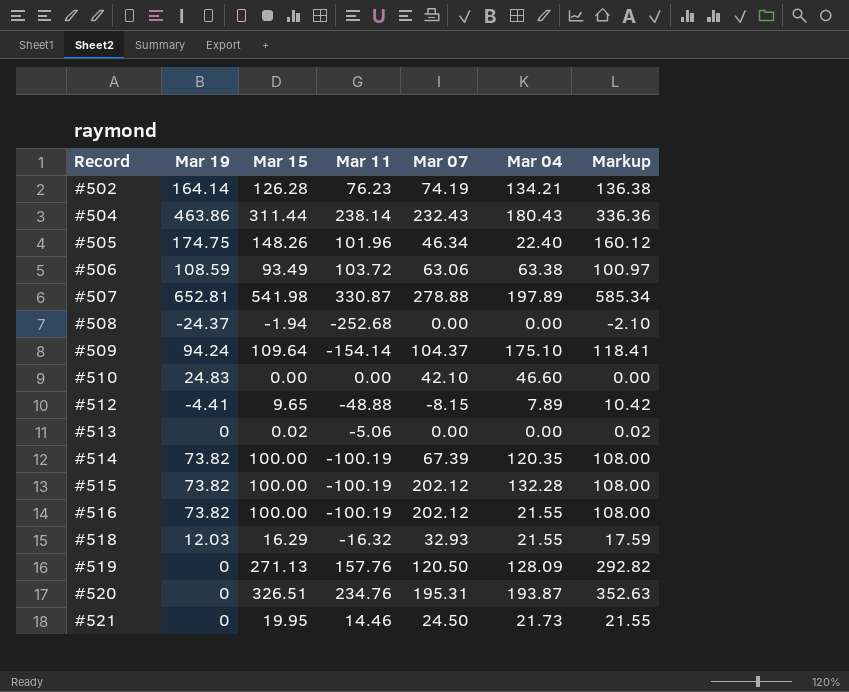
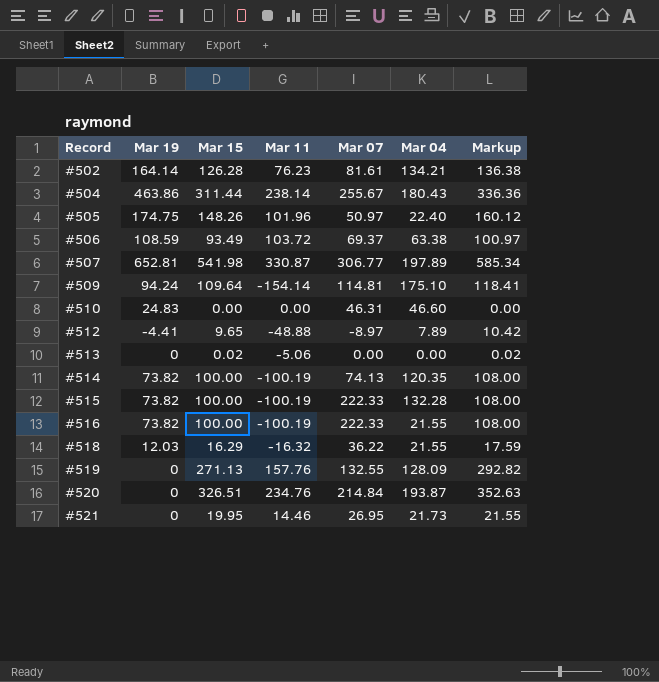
row #508: -24.37 | -1.94 | -252.68 | 0.00 | 0.00 | -2.10 -> none
#502 | Mar 07: 74.19 -> 81.61
#504 | Mar 07: 232.43 -> 255.67
#505 | Mar 07: 46.34 -> 50.97
#506 | Mar 07: 63.06 -> 69.37
#507 | Mar 07: 278.88 -> 306.77
#509 | Mar 07: 104.37 -> 114.81
#510 | Mar 07: 42.10 -> 46.31
#512 | Mar 07: -8.15 -> -8.97
#514 | Mar 07: 67.39 -> 74.13
#515 | Mar 07: 202.12 -> 222.33
#516 | Mar 07: 202.12 -> 222.33
#518 | Mar 07: 32.93 -> 36.22
#519 | Mar 07: 120.50 -> 132.55
#520 | Mar 07: 195.31 -> 214.84
#521 | Mar 07: 24.50 -> 26.95

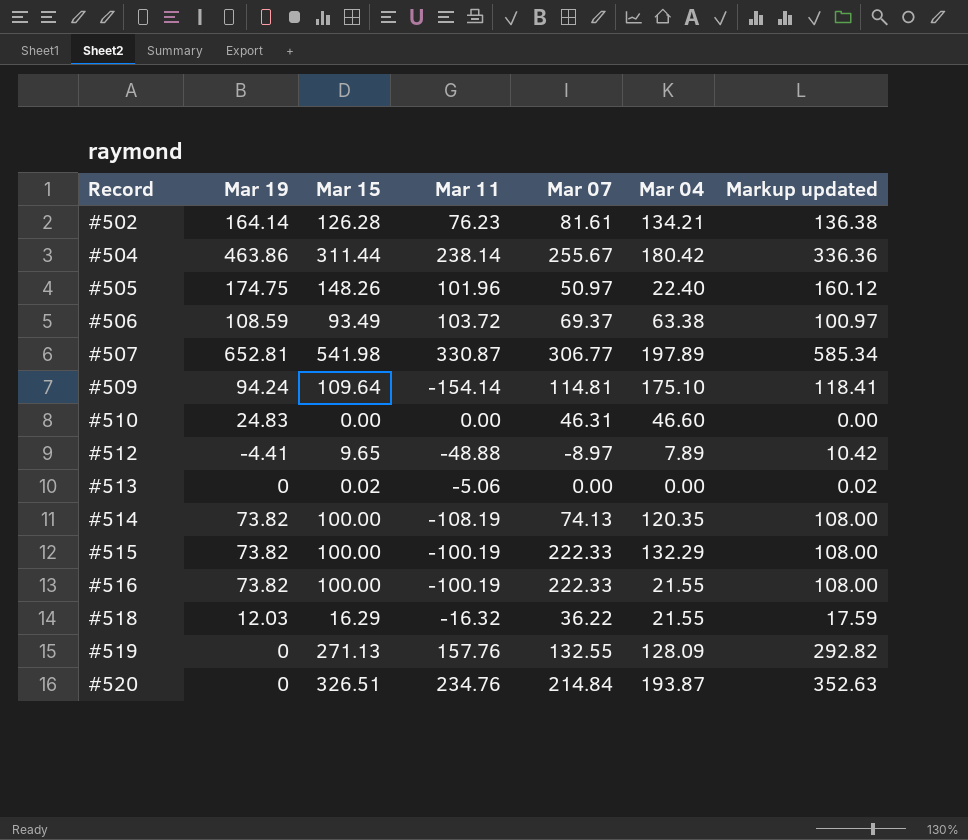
column name: Markup -> Markup updated
row #521: 0 | 19.95 | 14.46 | 26.95 | 21.73 | 21.55 -> none
#504 | Mar 04: 180.43 -> 180.42
#514 | Mar 11: -100.19 -> -108.19
#515 | Mar 04: 132.28 -> 132.29

